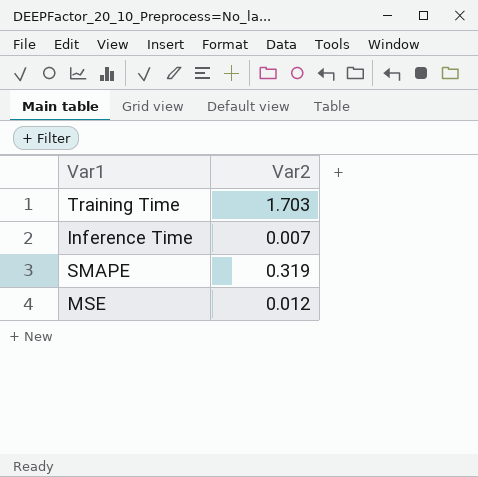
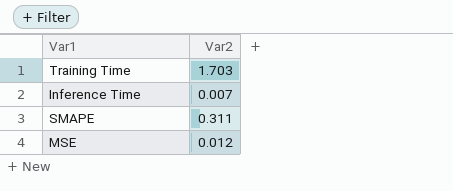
SMAPE | Var2: 0.319 -> 0.311

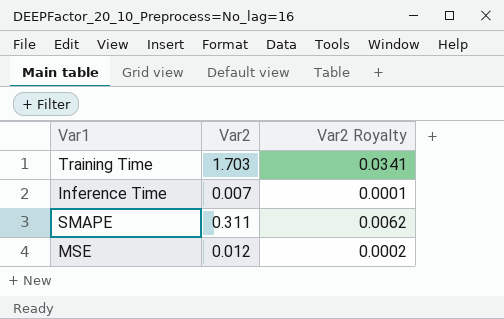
column Var2 Royalty | formula: none -> [Var2] * 0.02

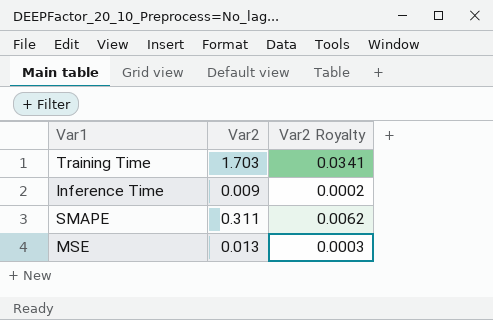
Inference Time | Var2: 0.007 -> 0.009
Inference Time | Var2 Royalty: 0.0001 -> 0.0002
MSE | Var2: 0.012 -> 0.013
MSE | Var2 Royalty: 0.0002 -> 0.0003

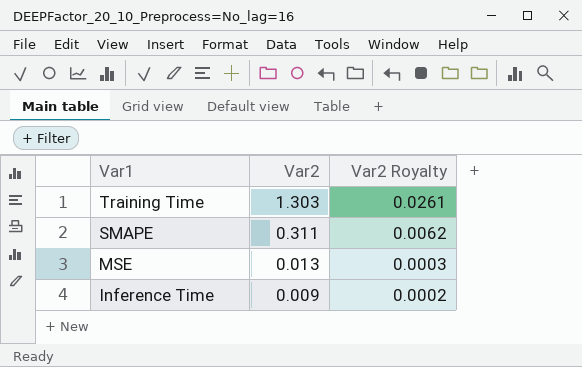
row order: none -> Var1 descending
Training Time | Var2: 1.703 -> 1.303
Training Time | Var2 Royalty: 0.0341 -> 0.0261

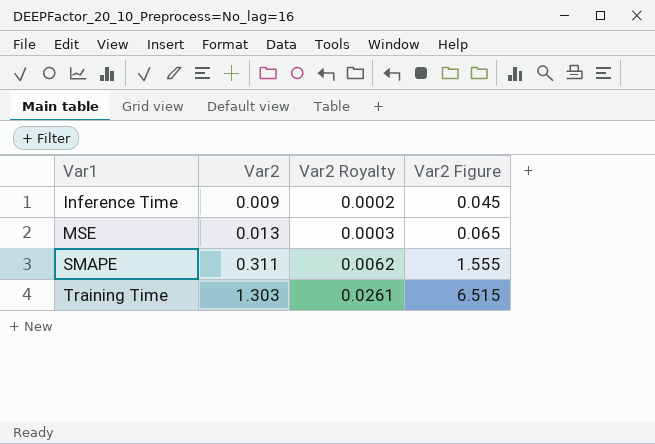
row order: Var1 descending -> Var1 ascending
column Var2 Figure | formula: none -> [Var2] * 5

